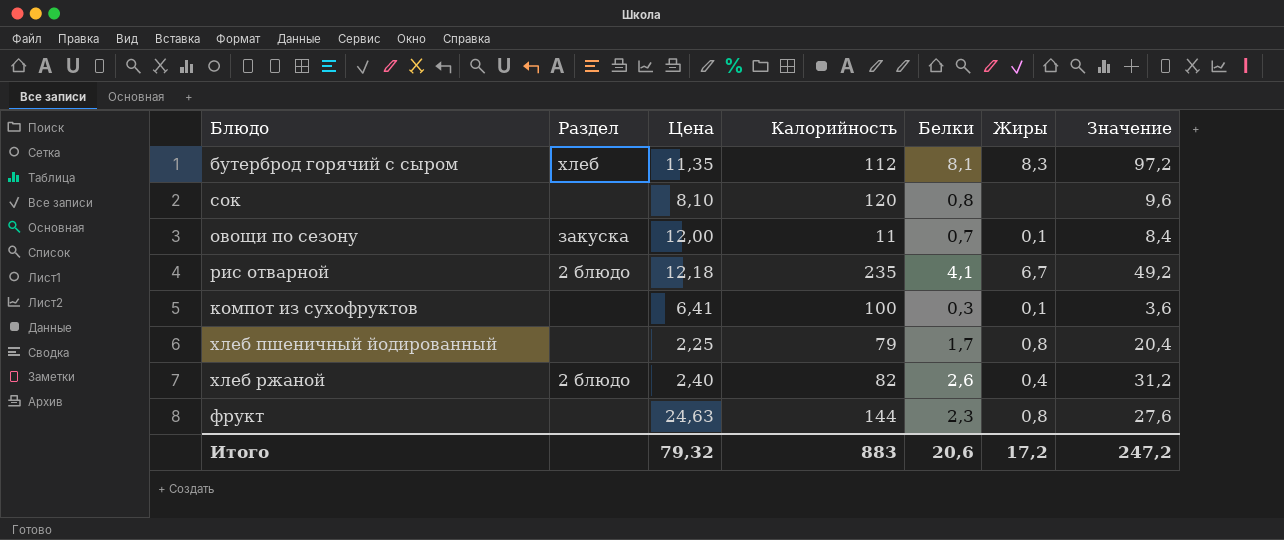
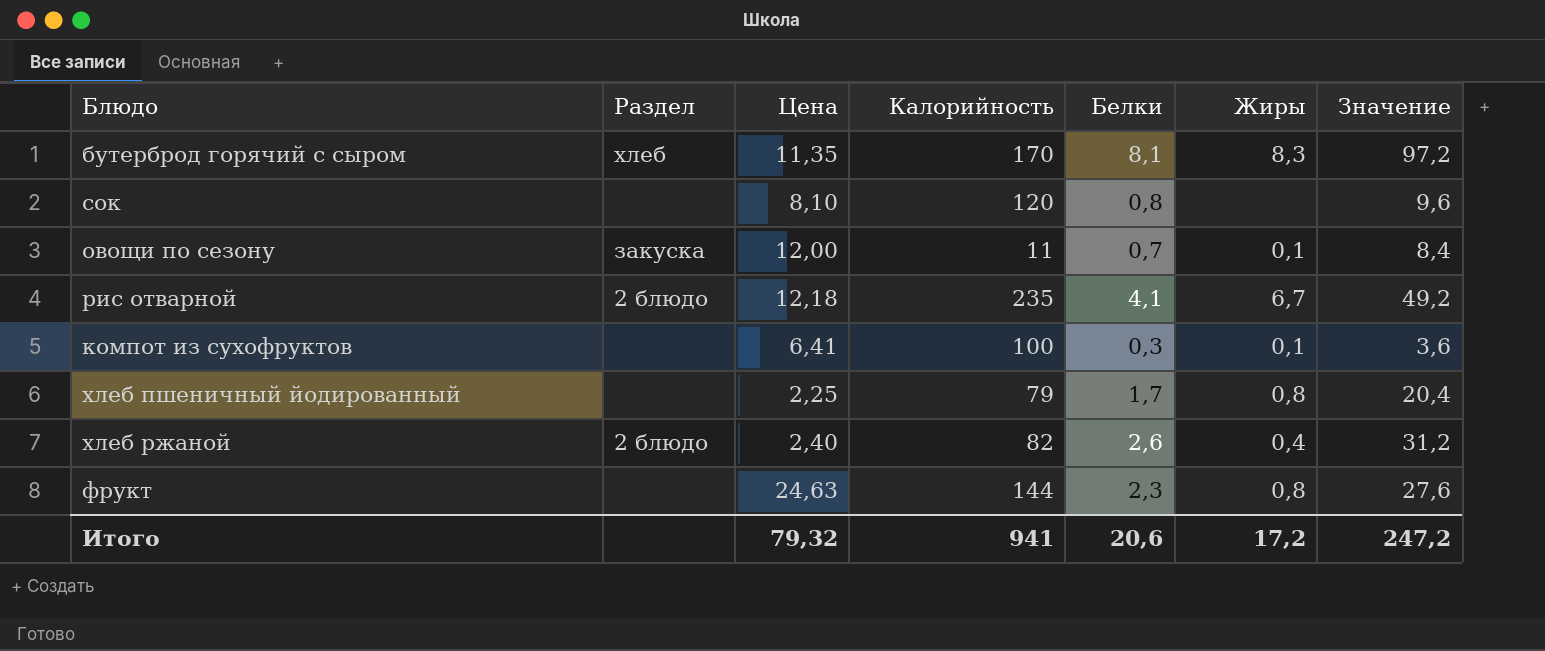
бутерброд горячий с сыром | Калорийность: 112 -> 170
Итого | Калорийность: 883 -> 941

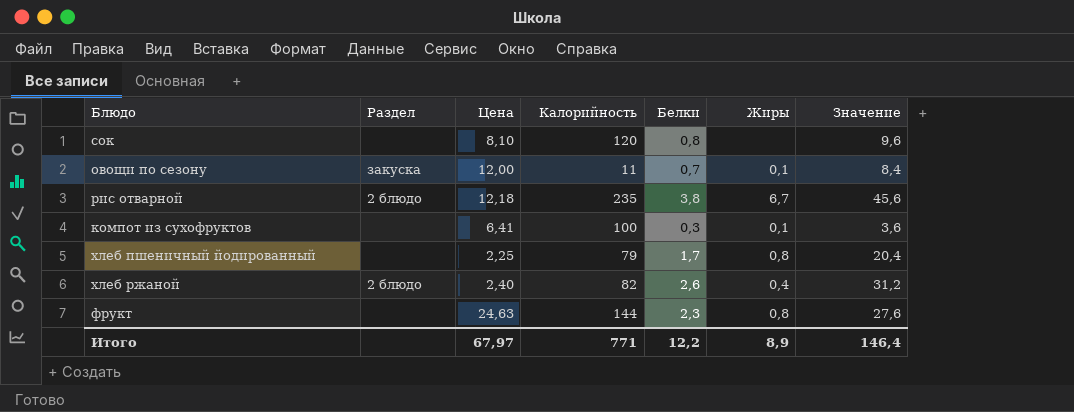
row бутерброд горячий с сыром: хлеб | 11,35 | 170 | 8,1 | 8,3 | 97,2 -> none
рис отварной | Белки: 4,1 -> 3,8
рис отварной | Значение: 49,2 -> 45,6
Итого | Цена: 79,32 -> 67,97
Итого | Калорийность: 941 -> 771
Итого | Белки: 20,6 -> 12,2
Итого | Жиры: 17,2 -> 8,9
Итого | Значение: 247,2 -> 146,4

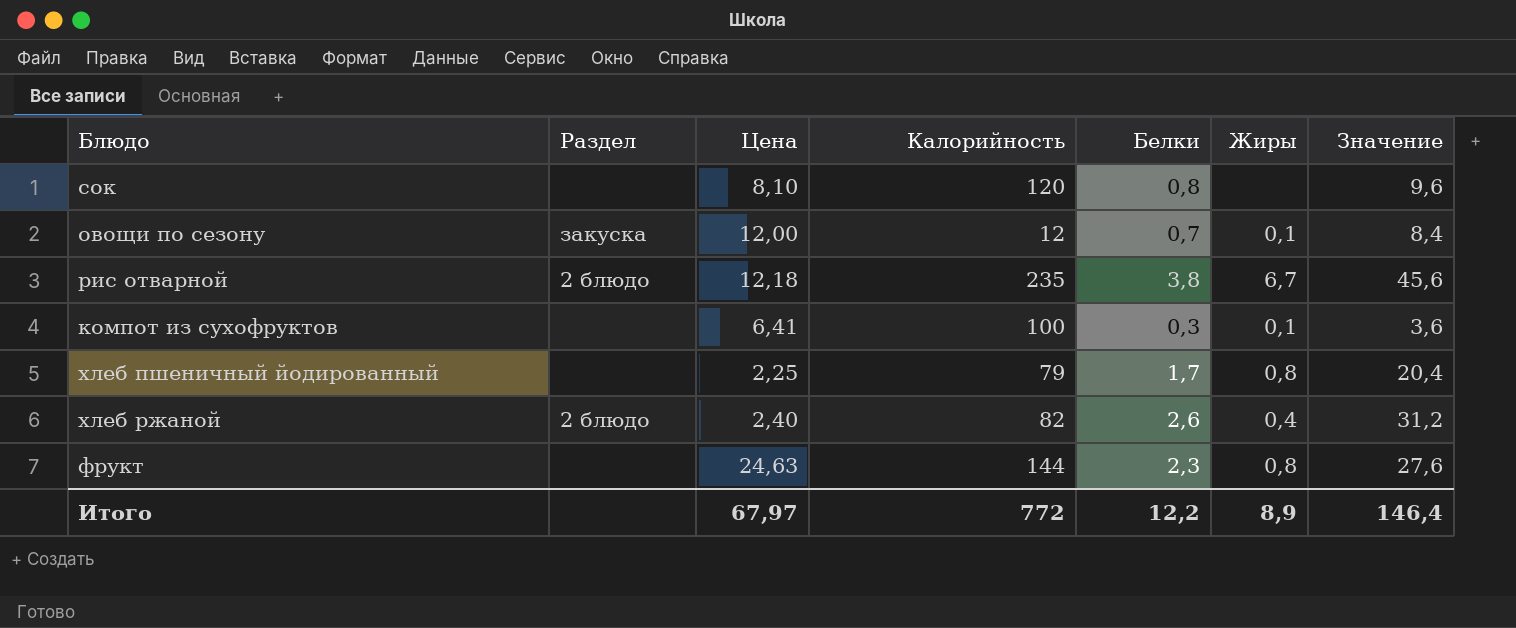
овощи по сезону | Калорийность: 11 -> 12
Итого | Калорийность: 771 -> 772

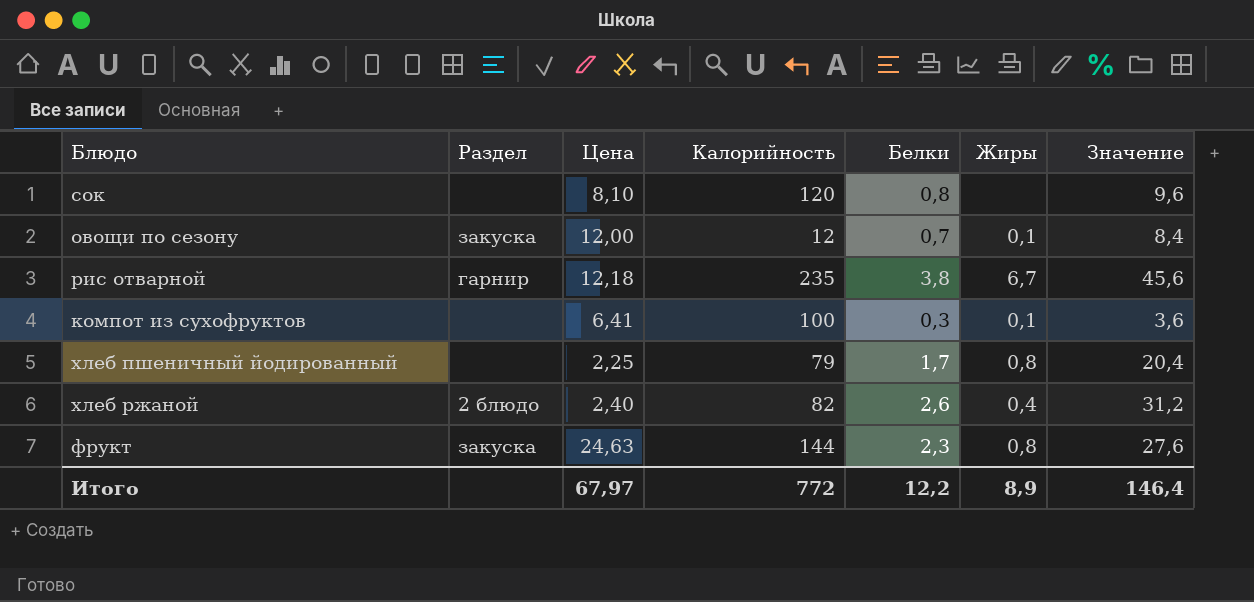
рис отварной | Раздел: 2 блюдо -> гарнир
фрукт | Раздел: none -> закуска

